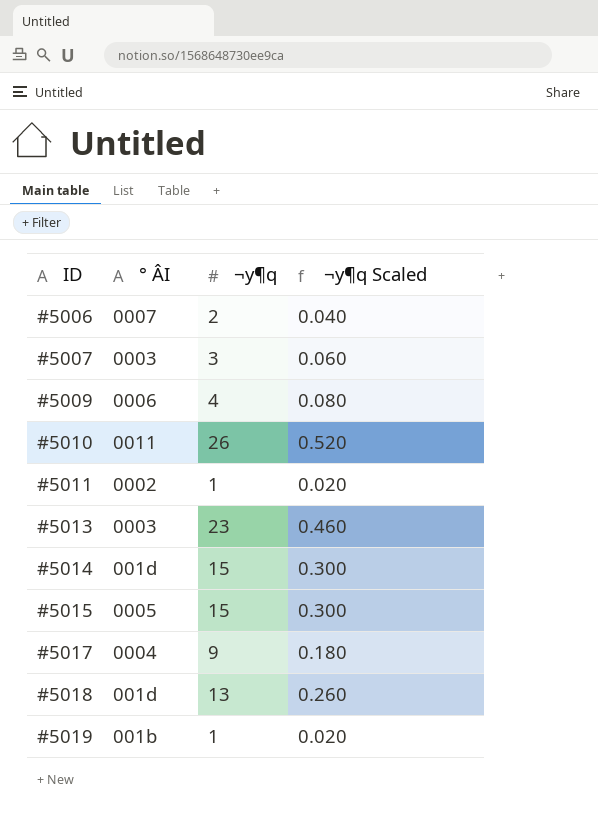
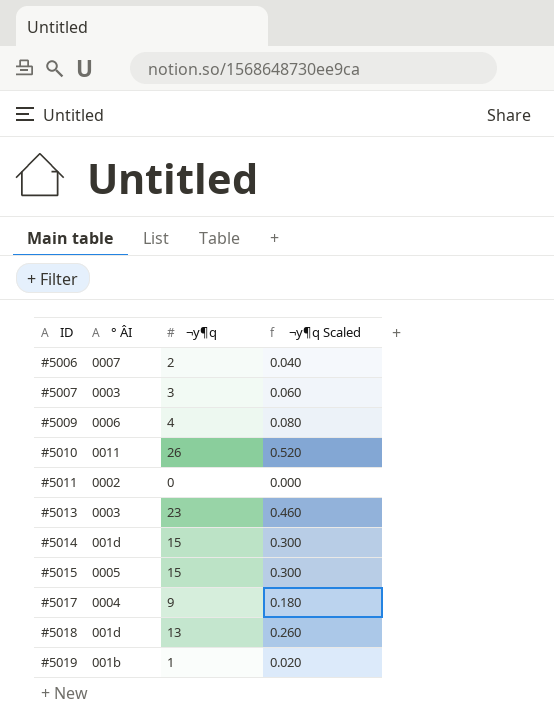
#5011 | ¬y¶q: 1 -> 0
#5011 | ¬y¶q Scaled: 0.020 -> 0.000

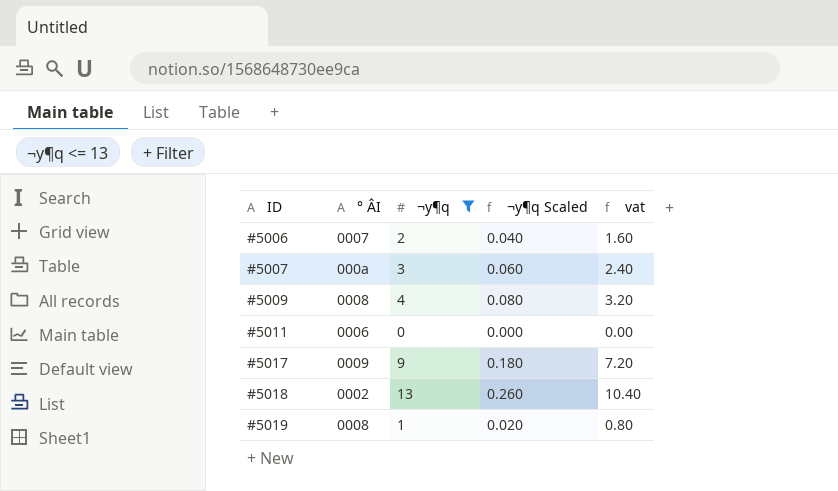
filter: none -> ¬y¶q <= 13
column vat | formula: none -> [¬y¶q] * 0.8
#5007 | ° ÂI: 0003 -> 000a
#5009 | ° ÂI: 0006 -> 0008
#5011 | ° ÂI: 0002 -> 0006
#5017 | ° ÂI: 0004 -> 0009
#5018 | ° ÂI: 001d -> 0002
#5019 | ° ÂI: 001b -> 0008

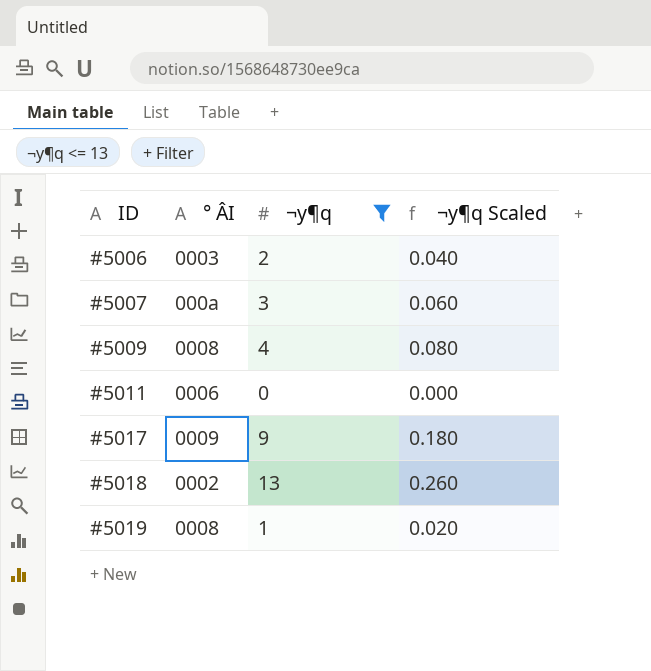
column vat | formula: [¬y¶q] * 0.8 -> none
#5006 | ° ÂI: 0007 -> 0003

